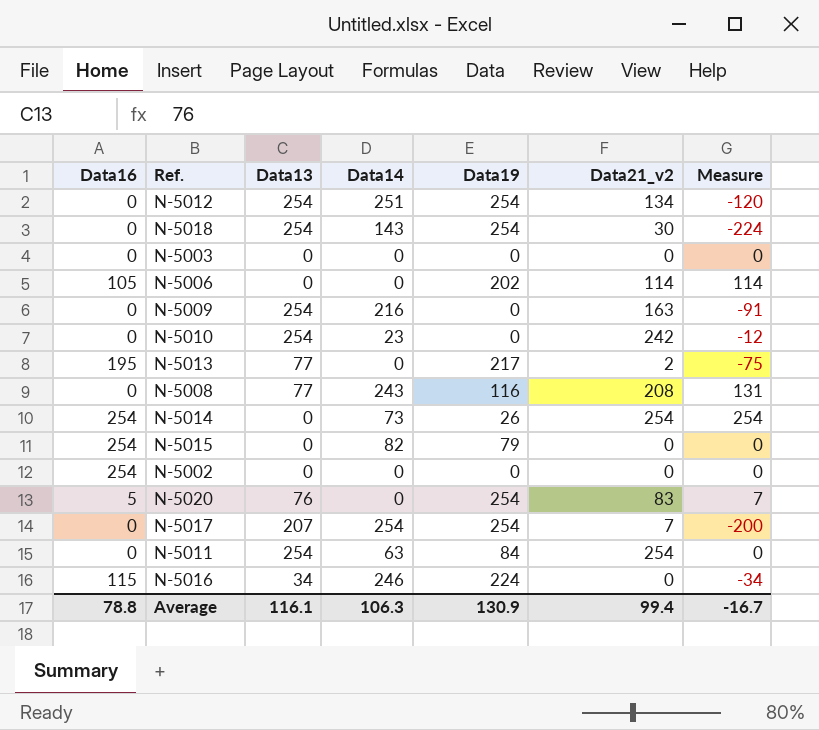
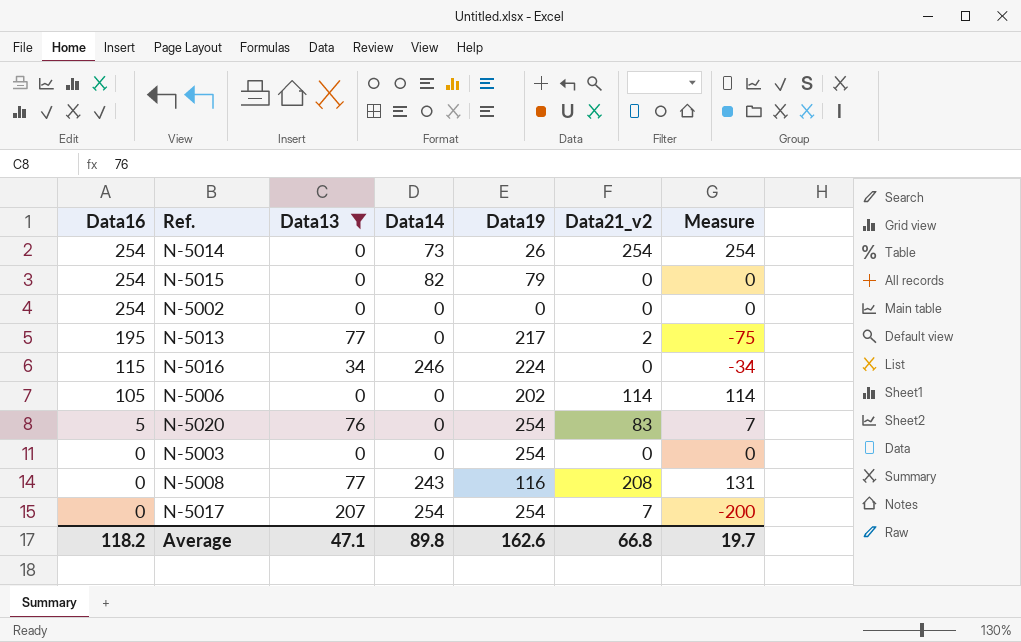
filter: none -> Data13 != 254
row order: none -> Data16 descending
N-5003 | Data19: 0 -> 254
Average | Data16: 78.8 -> 118.2
Average | Data13: 116.1 -> 47.1
Average | Data14: 106.3 -> 89.8
Average | Data19: 130.9 -> 162.6
Average | Data21_v2: 99.4 -> 66.8
Average | Measure: -16.7 -> 19.7

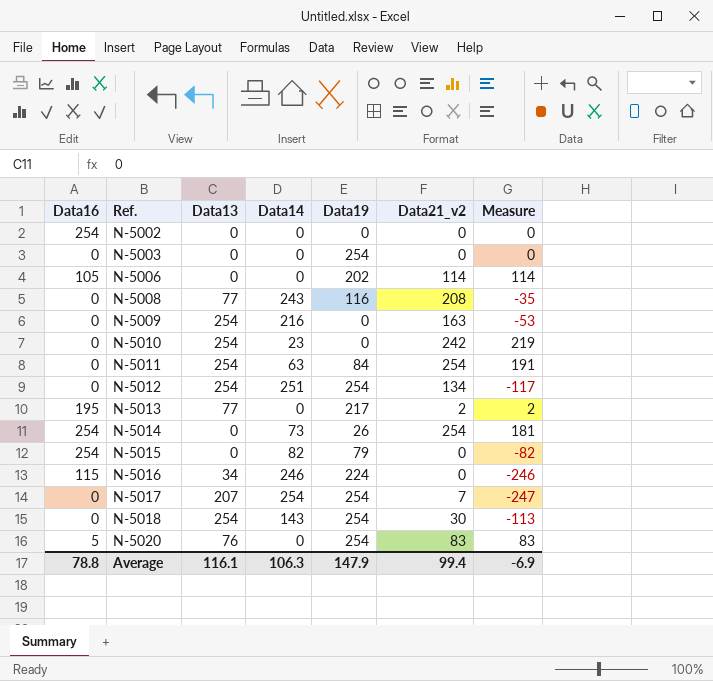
filter: Data13 != 254 -> none
row order: Data16 descending -> Ref. ascending
column Measure | formula: [Data21_v2] - [Data13] -> [Data21_v2] - [Data14]
Average | Data16: 118.2 -> 78.8
Average | Data13: 47.1 -> 116.1
Average | Data14: 89.8 -> 106.3
Average | Data19: 162.6 -> 147.9
Average | Data21_v2: 66.8 -> 99.4
Average | Measure: 19.7 -> -6.9

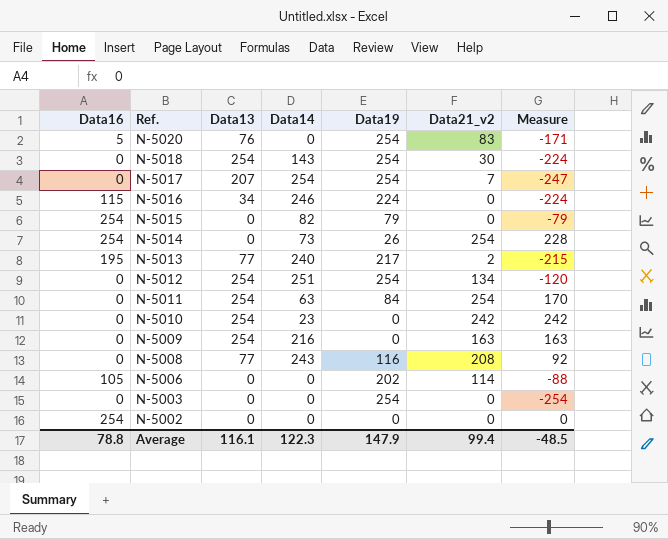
row order: Ref. ascending -> Ref. descending
column Measure | formula: [Data21_v2] - [Data14] -> [Data21_v2] - [Data19]
N-5013 | Data14: 0 -> 240
Average | Data14: 106.3 -> 122.3
Average | Measure: -6.9 -> -48.5

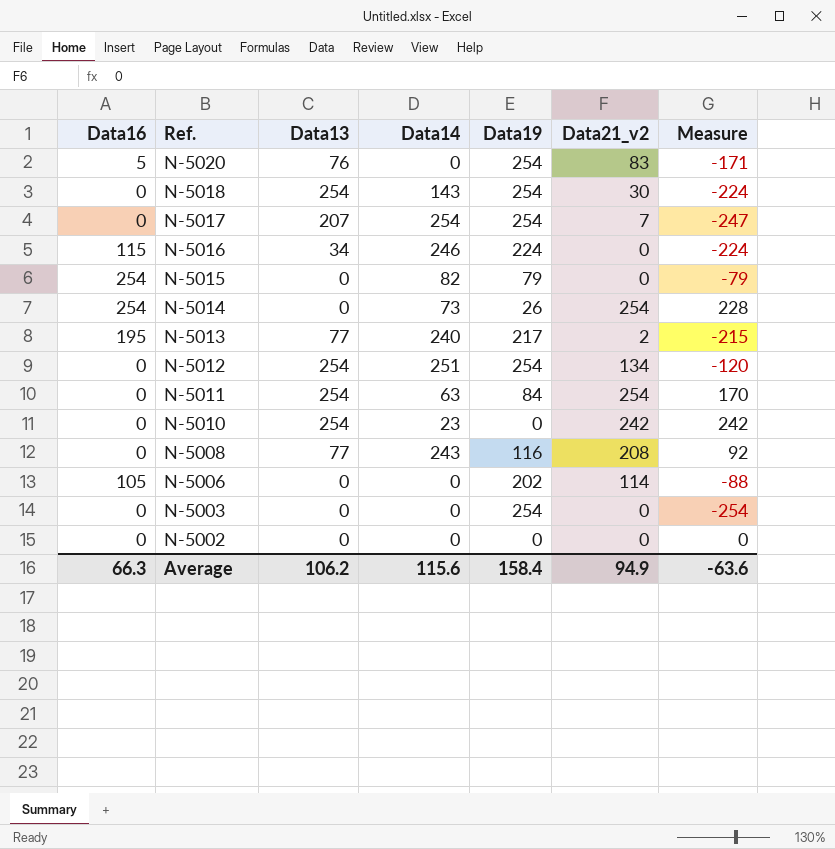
row N-5009: 0 | 254 | 216 | 0 | 163 | 163 -> none
N-5002 | Data16: 254 -> 0
Average | Data16: 78.8 -> 66.3
Average | Data13: 116.1 -> 106.2
Average | Data14: 122.3 -> 115.6
Average | Data19: 147.9 -> 158.4
Average | Data21_v2: 99.4 -> 94.9
Average | Measure: -48.5 -> -63.6

